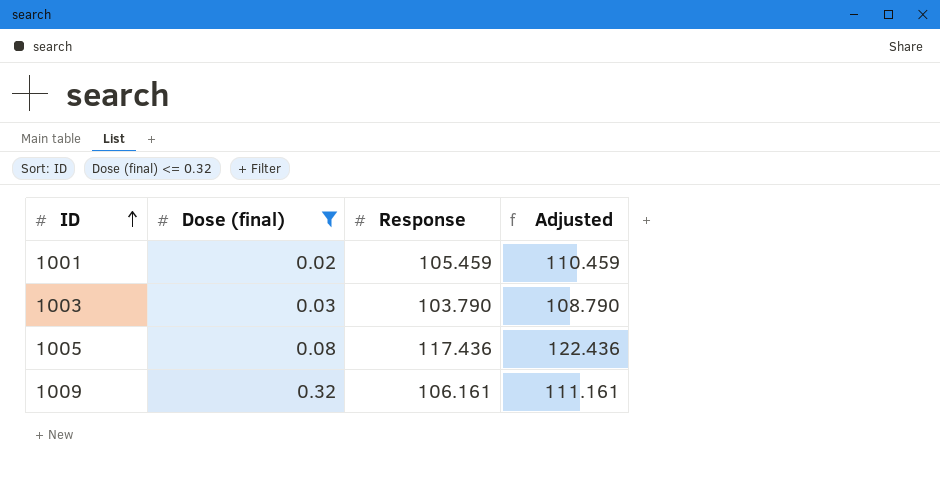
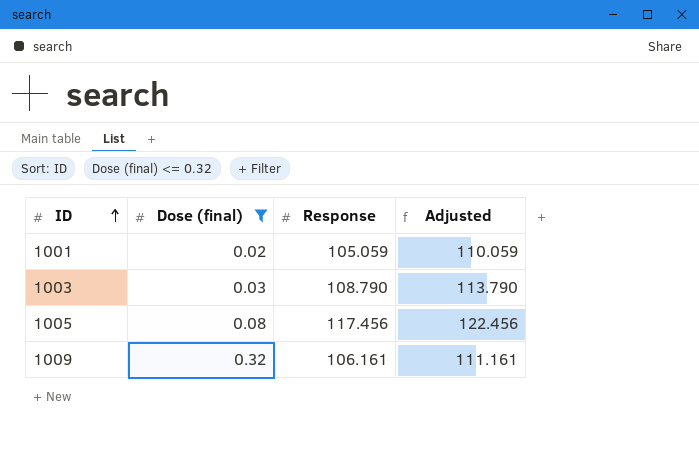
1001 | Response: 105.459 -> 105.059
1001 | Adjusted: 110.459 -> 110.059
1003 | Response: 103.790 -> 108.790
1003 | Adjusted: 108.790 -> 113.790
1005 | Response: 117.436 -> 117.456
1005 | Adjusted: 122.436 -> 122.456

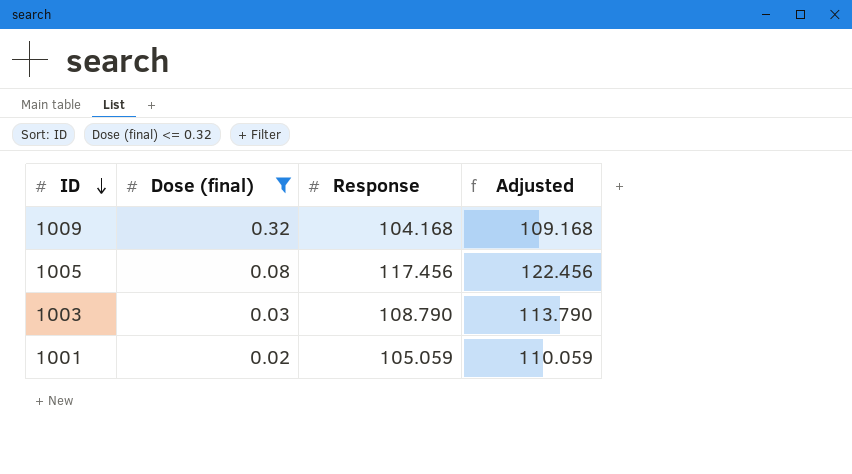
row order: ID ascending -> ID descending
1009 | Response: 106.161 -> 104.168
1009 | Adjusted: 111.161 -> 109.168

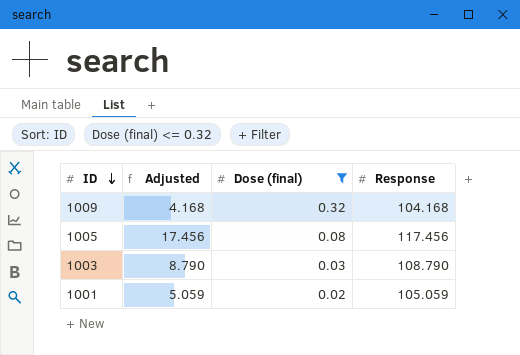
column Adjusted | formula: [Response] + 5 -> [Response] - 100
column Adjusted | position: 4 -> 2

